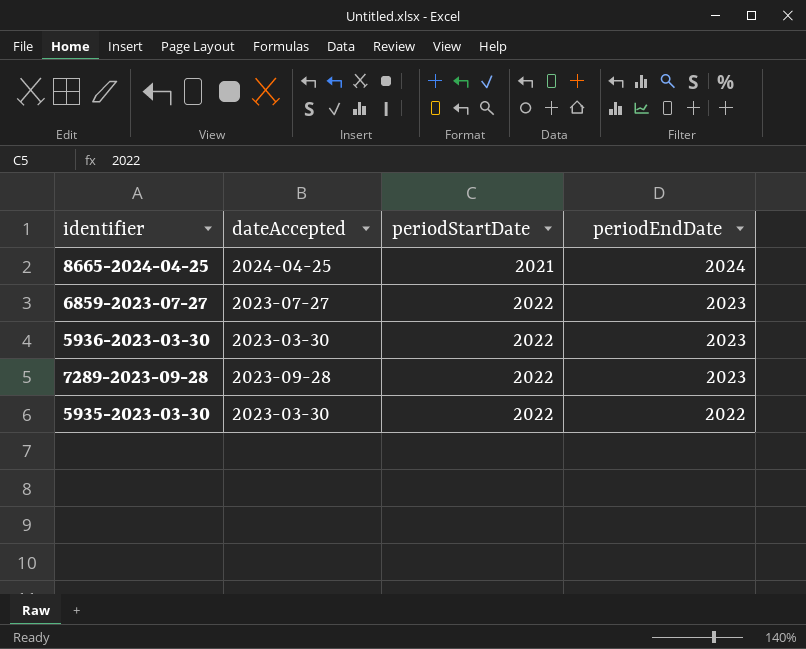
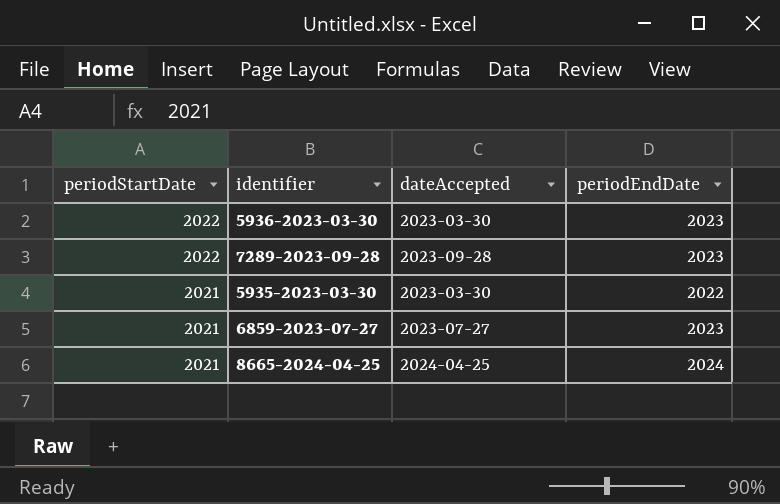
row order: periodStartDate ascending -> periodStartDate descending
column periodStartDate | position: 3 -> 1
5935-2023-03-30 | periodStartDate: 2022 -> 2021
6859-2023-07-27 | periodStartDate: 2022 -> 2021

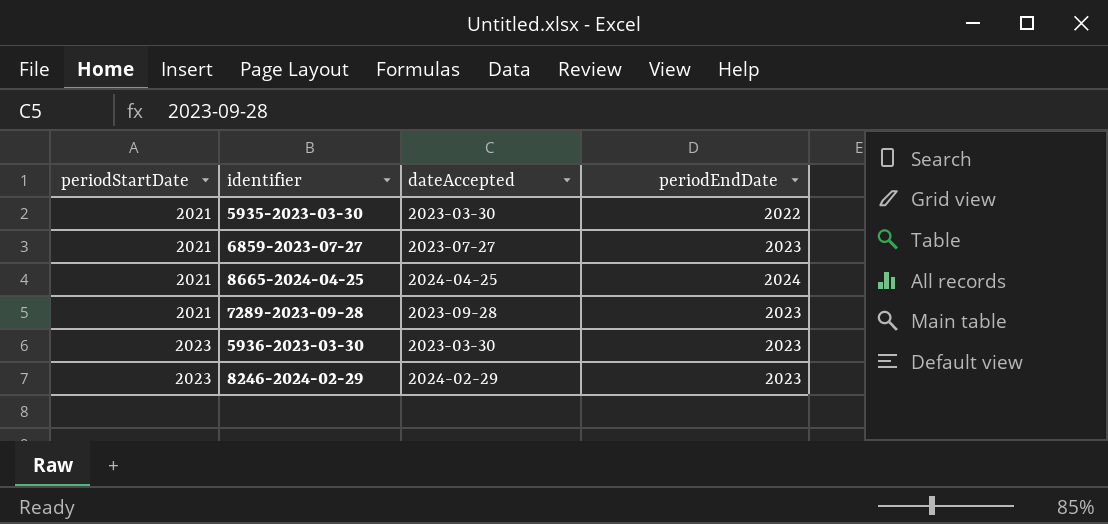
row order: periodStartDate descending -> periodStartDate ascending
7289-2023-09-28 | periodStartDate: 2022 -> 2021
5936-2023-03-30 | periodStartDate: 2022 -> 2023
row 8246-2024-02-29: none -> 2023 | 2024-02-29 | 2023

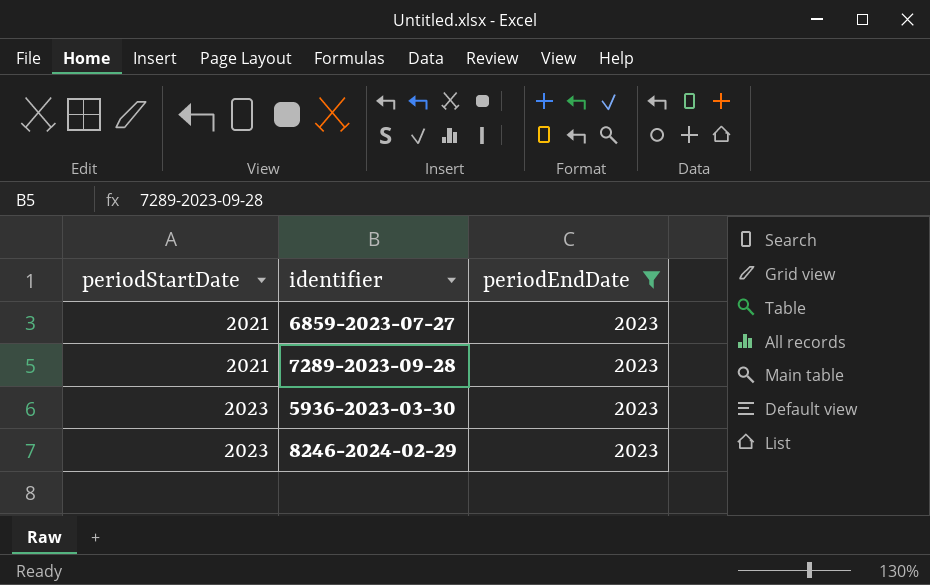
filter: none -> periodEndDate = 2023
column dateAccepted | position: 3 -> none

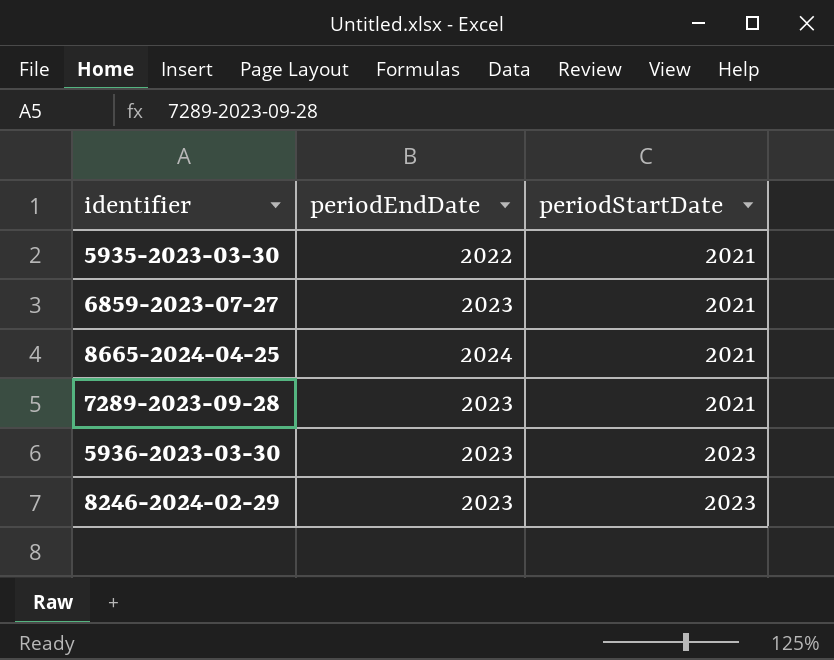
filter: periodEndDate = 2023 -> none
column periodStartDate | position: 1 -> 3

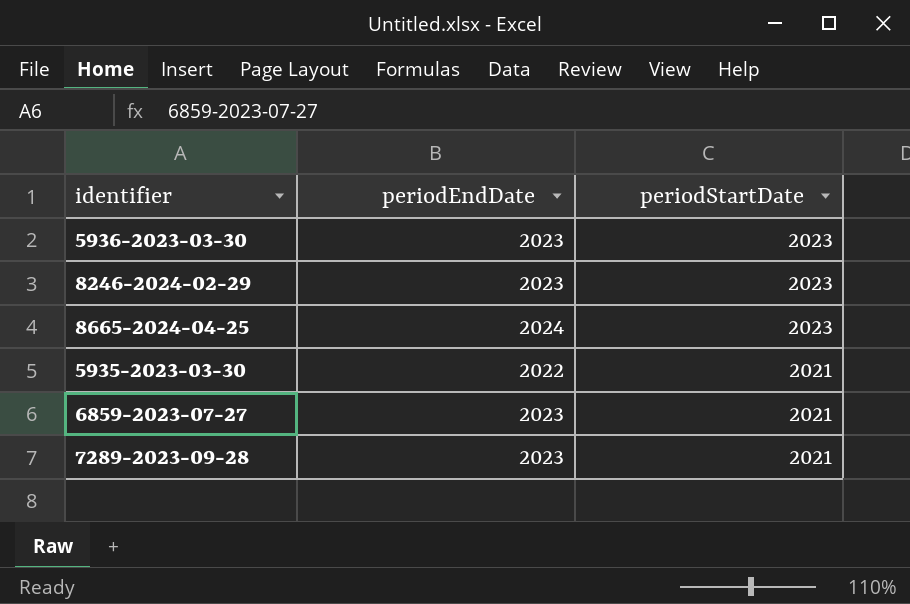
row order: periodStartDate ascending -> periodStartDate descending
8665-2024-04-25 | periodStartDate: 2021 -> 2023

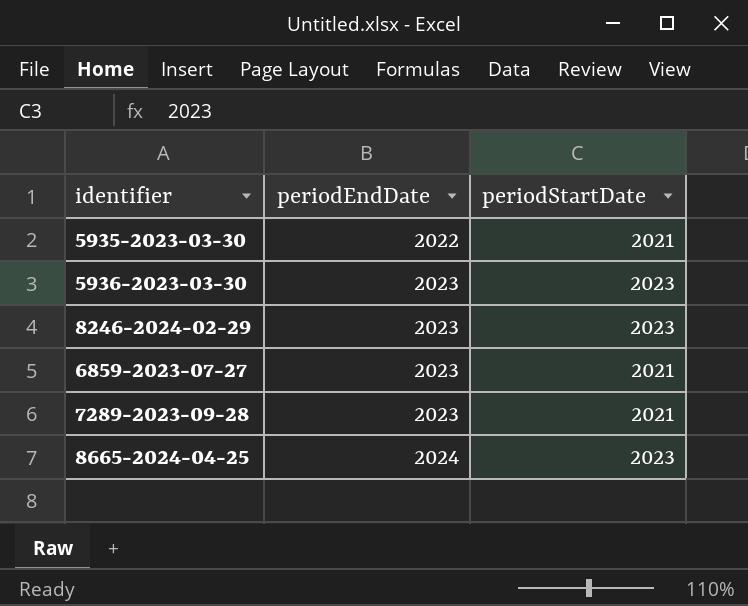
row order: periodStartDate descending -> periodEndDate ascending

